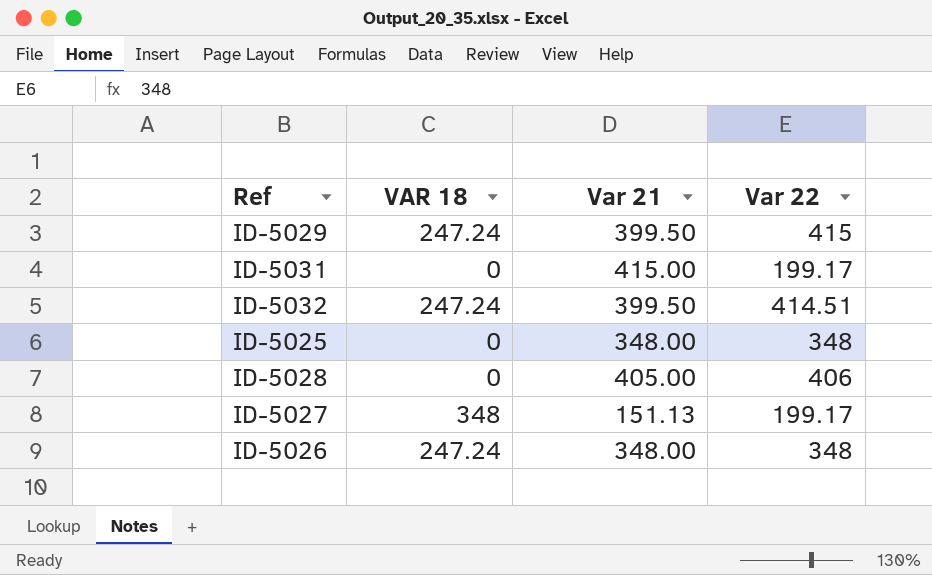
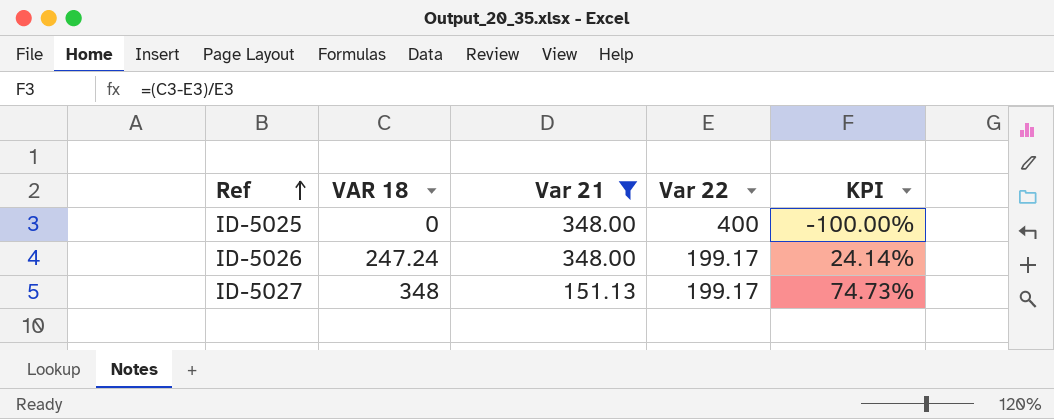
filter: none -> Var 21 <= 348.00
row order: none -> Ref ascending
column KPI | formula: none -> ([VAR 18] - [Var 22]) / [Var 22]
ID-5025 | Var 22: 348 -> 400
ID-5026 | Var 22: 348 -> 199.17

